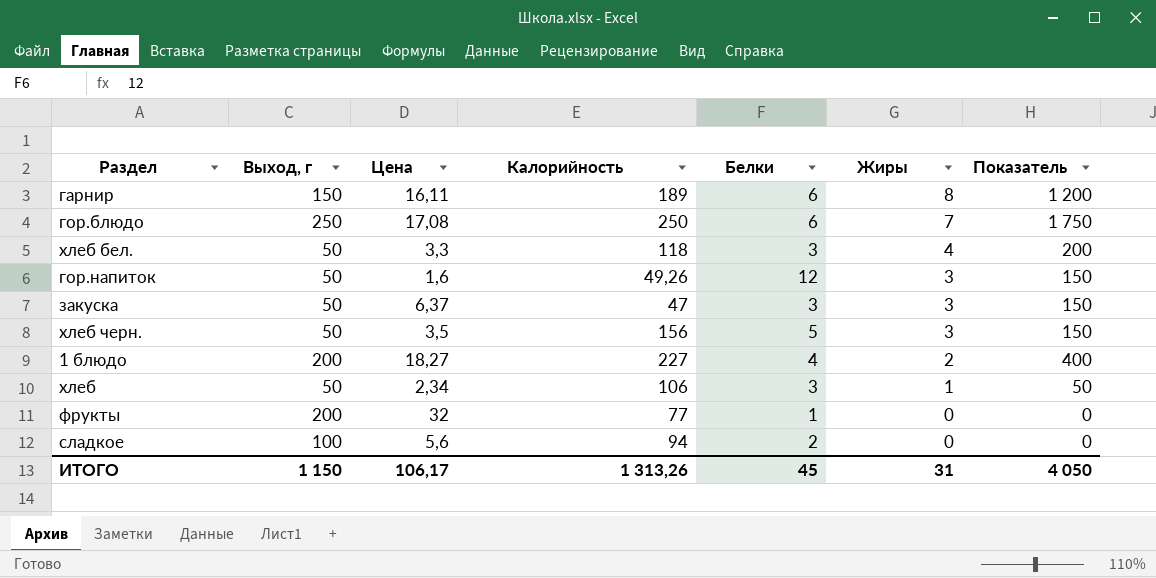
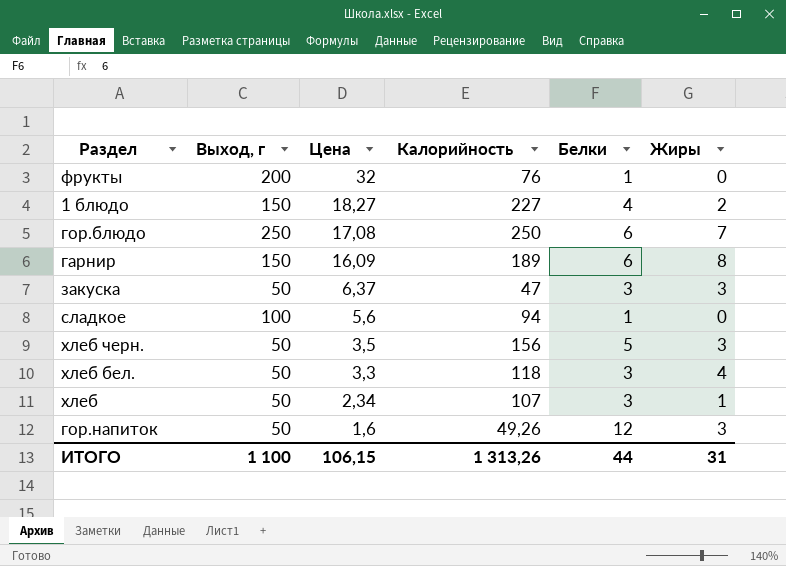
row order: Жиры descending -> Цена descending
column Показатель | formula: [Выход, г] * [Жиры] -> none
фрукты | Калорийность: 77 -> 76
1 блюдо | Выход, г: 200 -> 150
гарнир | Цена: 16,11 -> 16,09
сладкое | Белки: 2 -> 1
хлеб | Калорийность: 106 -> 107
ИТОГО | Выход, г: 1 150 -> 1 100
ИТОГО | Цена: 106,17 -> 106,15
ИТОГО | Белки: 45 -> 44

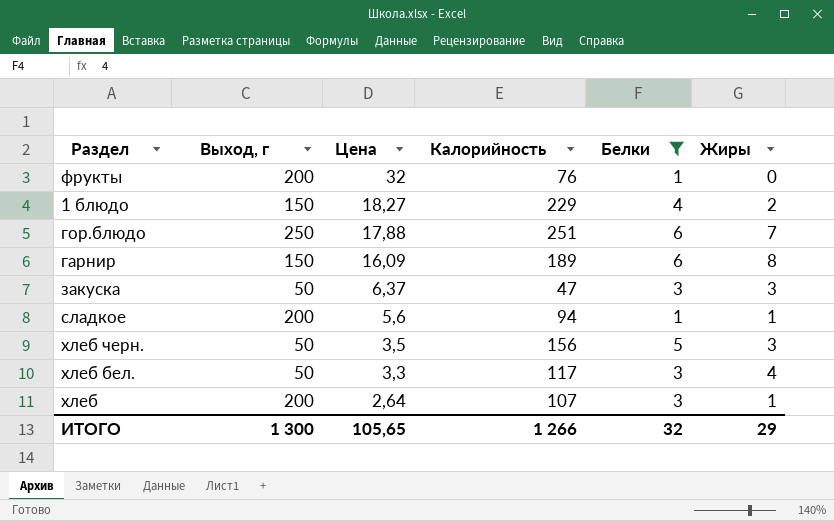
filter: none -> Белки != 12
1 блюдо | Калорийность: 227 -> 229
гор.блюдо | Цена: 17,08 -> 17,88
гор.блюдо | Калорийность: 250 -> 251
сладкое | Выход, г: 100 -> 200
сладкое | Жиры: 0 -> 1
хлеб бел. | Калорийность: 118 -> 117
хлеб | Выход, г: 50 -> 200
хлеб | Цена: 2,34 -> 2,64
ИТОГО | Выход, г: 1 100 -> 1 300
ИТОГО | Цена: 106,15 -> 105,65
ИТОГО | Калорийность: 1 313,26 -> 1 266
ИТОГО | Белки: 44 -> 32
ИТОГО | Жиры: 31 -> 29

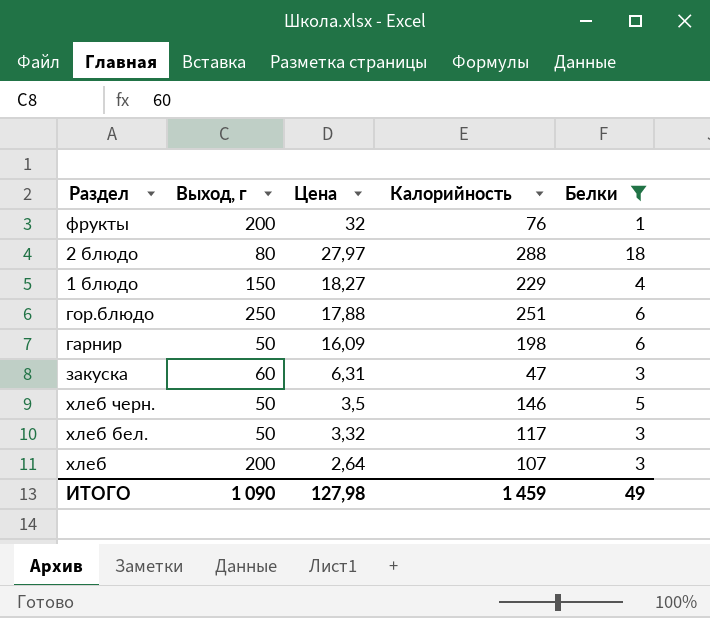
column Жиры | position: 6 -> none
row сладкое: 200 | 5,6 | 94 | 1 | 1 -> none
row 2 блюдо: none -> 80 | 27,97 | 288 | 18
гарнир | Выход, г: 150 -> 50
гарнир | Калорийность: 189 -> 198
закуска | Выход, г: 50 -> 60
закуска | Цена: 6,37 -> 6,31
хлеб черн. | Калорийность: 156 -> 146
хлеб бел. | Цена: 3,3 -> 3,32
ИТОГО | Выход, г: 1 300 -> 1 090
ИТОГО | Цена: 105,65 -> 127,98
ИТОГО | Калорийность: 1 266 -> 1 459
ИТОГО | Белки: 32 -> 49

